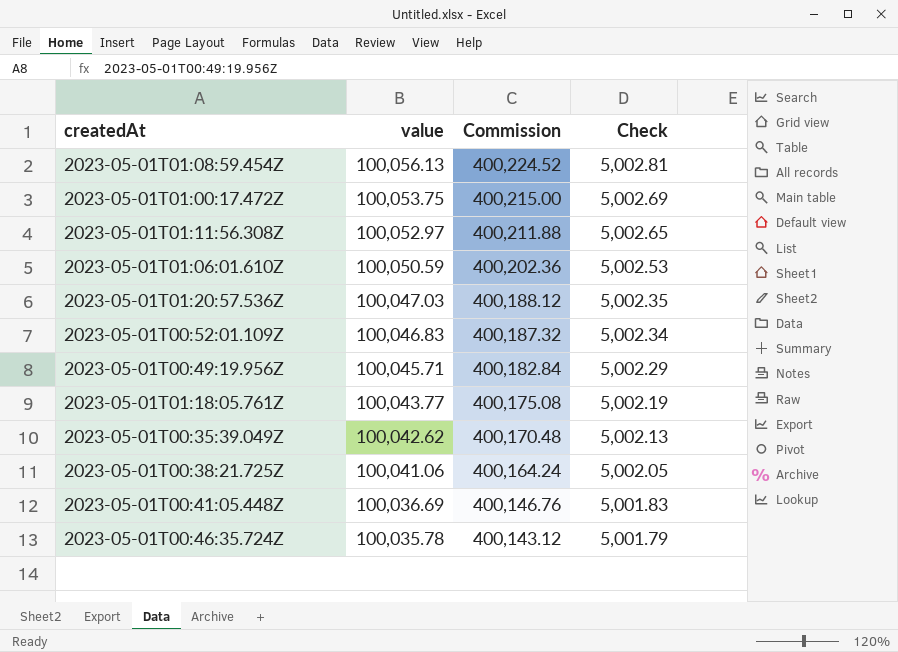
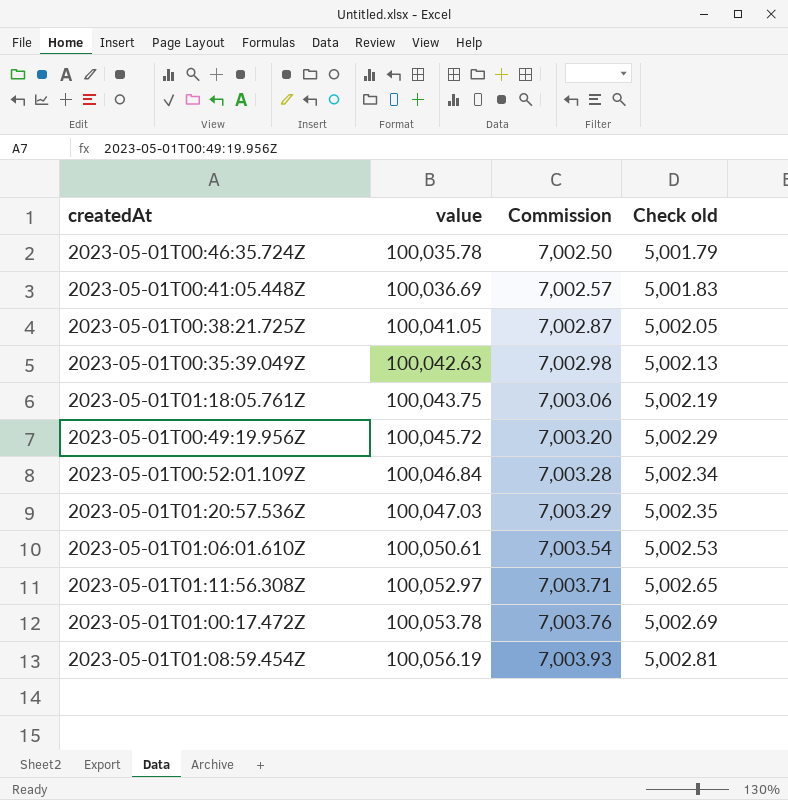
row order: value descending -> value ascending
column Commission | formula: [value] * 4 -> [value] * 0.07
column name: Check -> Check old
2023-05-01T00:38:21.725Z | value: 100,041.06 -> 100,041.05
2023-05-01T00:35:39.049Z | value: 100,042.62 -> 100,042.63
2023-05-01T01:18:05.761Z | value: 100,043.77 -> 100,043.75
2023-05-01T00:49:19.956Z | value: 100,045.71 -> 100,045.72
2023-05-01T00:52:01.109Z | value: 100,046.83 -> 100,046.84
2023-05-01T01:06:01.610Z | value: 100,050.59 -> 100,050.61
2023-05-01T01:00:17.472Z | value: 100,053.75 -> 100,053.78
2023-05-01T01:08:59.454Z | value: 100,056.13 -> 100,056.19

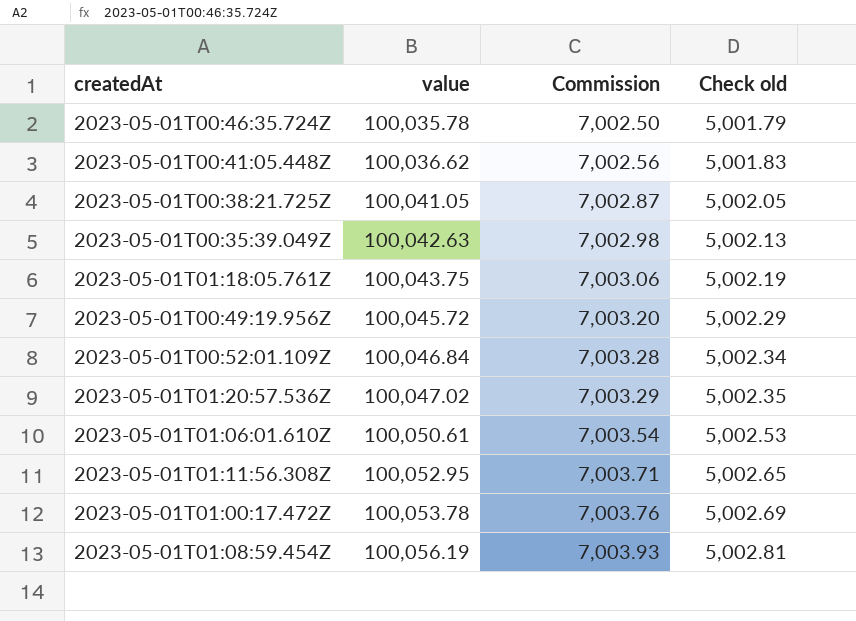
2023-05-01T00:41:05.448Z | value: 100,036.69 -> 100,036.62
2023-05-01T00:41:05.448Z | Commission: 7,002.57 -> 7,002.56
2023-05-01T01:20:57.536Z | value: 100,047.03 -> 100,047.02
2023-05-01T01:11:56.308Z | value: 100,052.97 -> 100,052.95

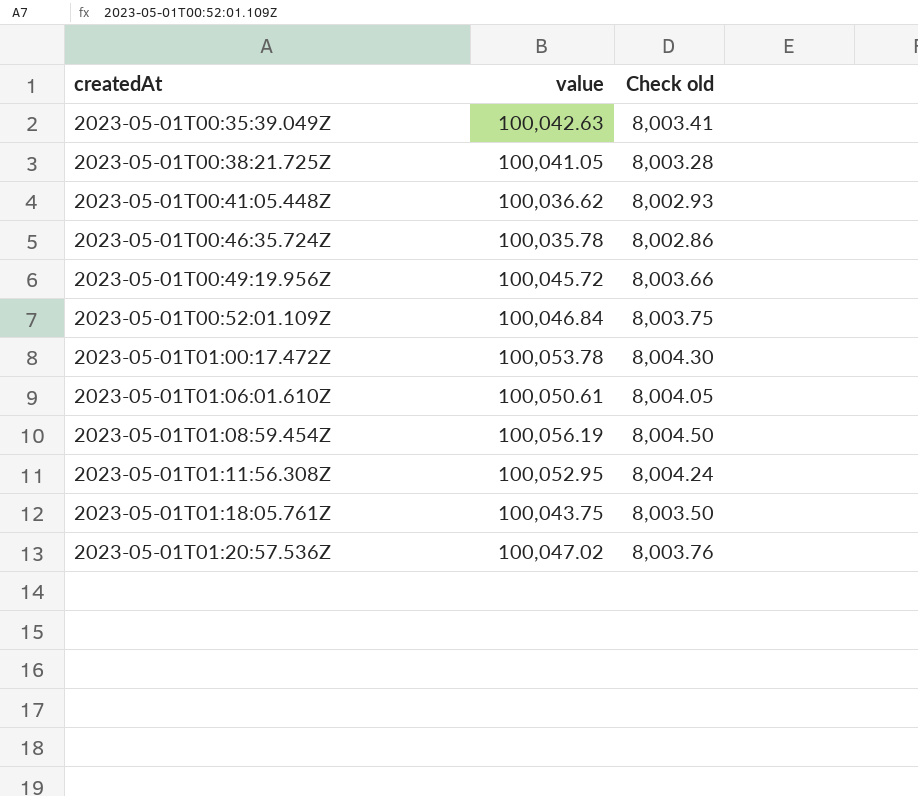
row order: value ascending -> createdAt ascending
column Commission | formula: [value] * 0.07 -> none
column Check old | formula: [value] * 0.05 -> [value] * 0.08

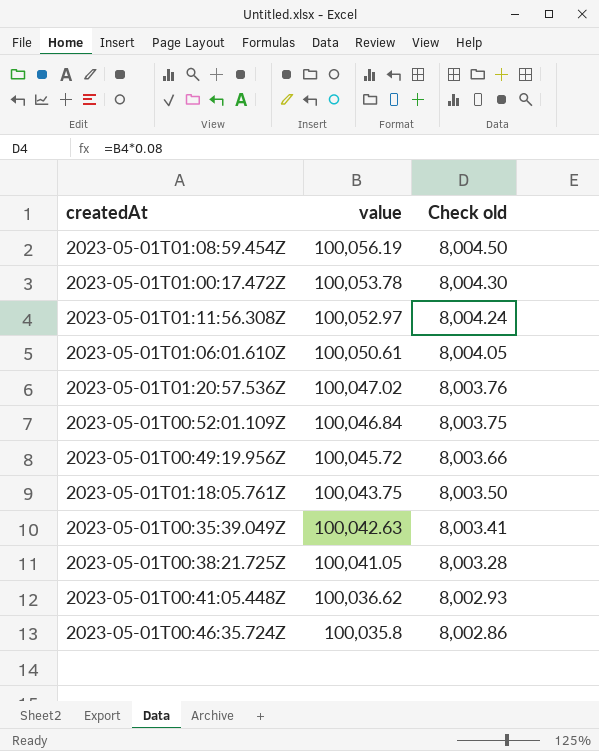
row order: createdAt ascending -> value descending
2023-05-01T01:11:56.308Z | value: 100,052.95 -> 100,052.97
2023-05-01T00:46:35.724Z | value: 100,035.78 -> 100,035.8

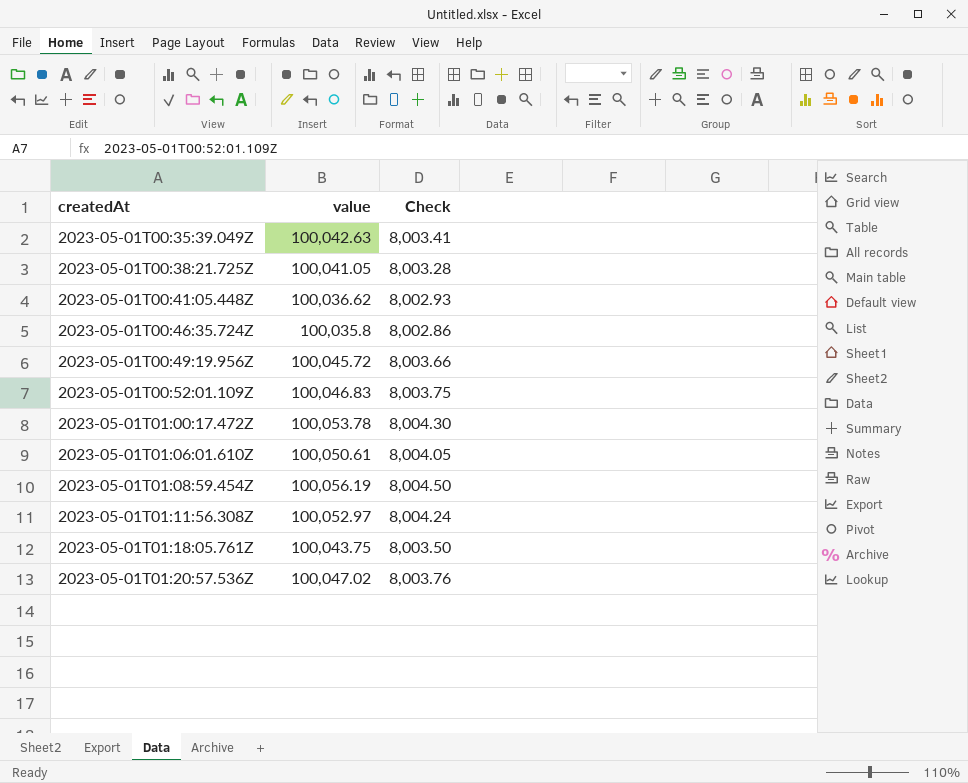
row order: value descending -> createdAt ascending
column name: Check old -> Check
2023-05-01T00:52:01.109Z | value: 100,046.84 -> 100,046.83

